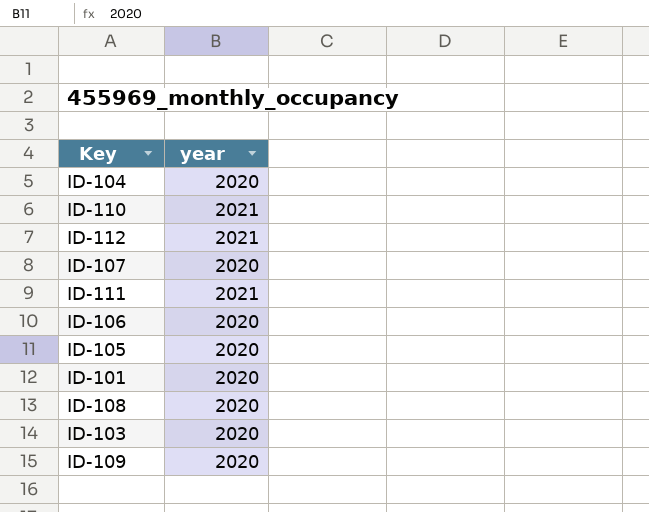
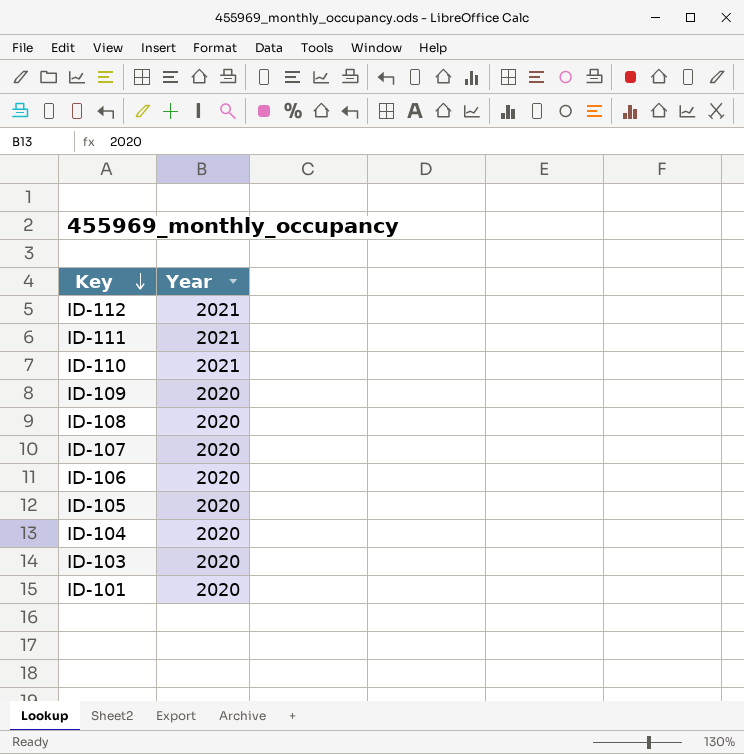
row order: none -> Key descending
column name: year -> Year

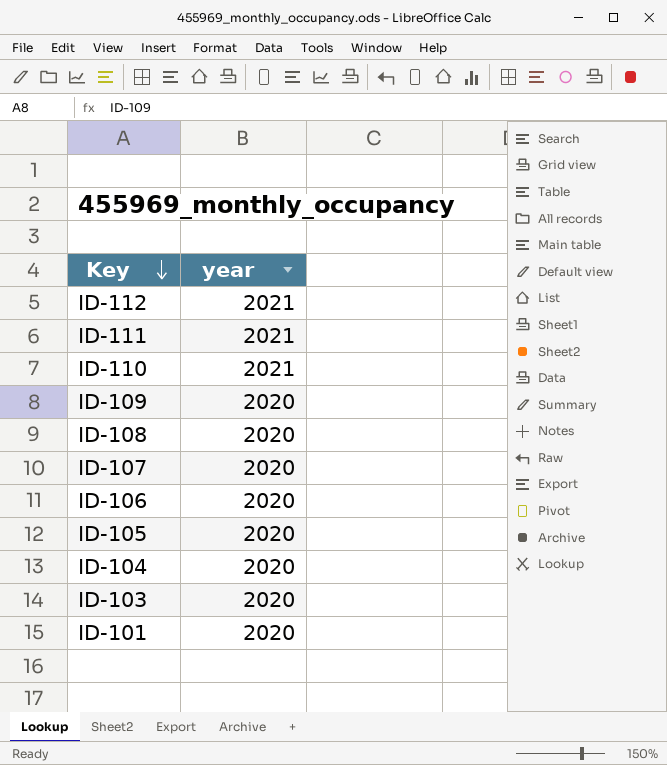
column name: Year -> year

